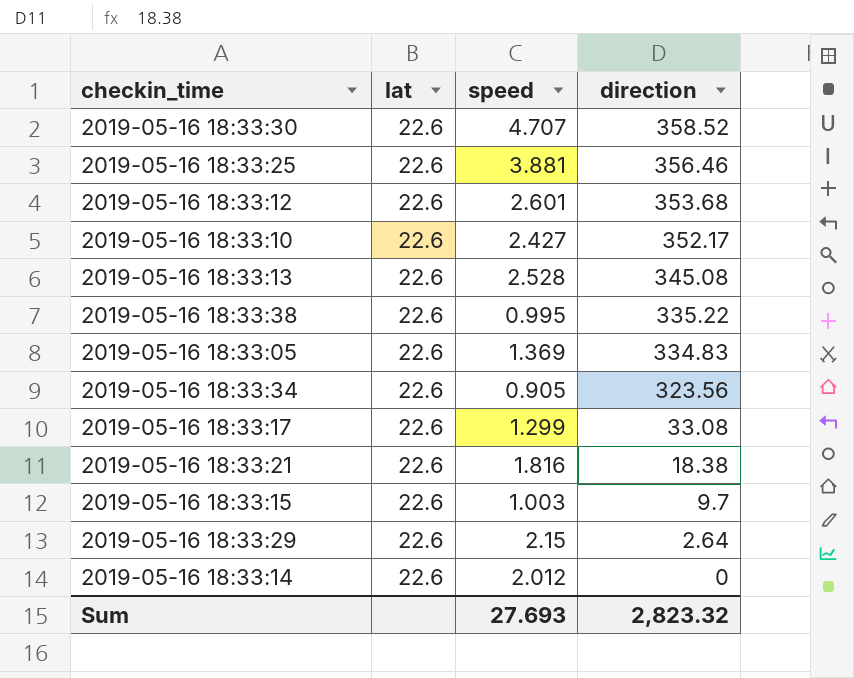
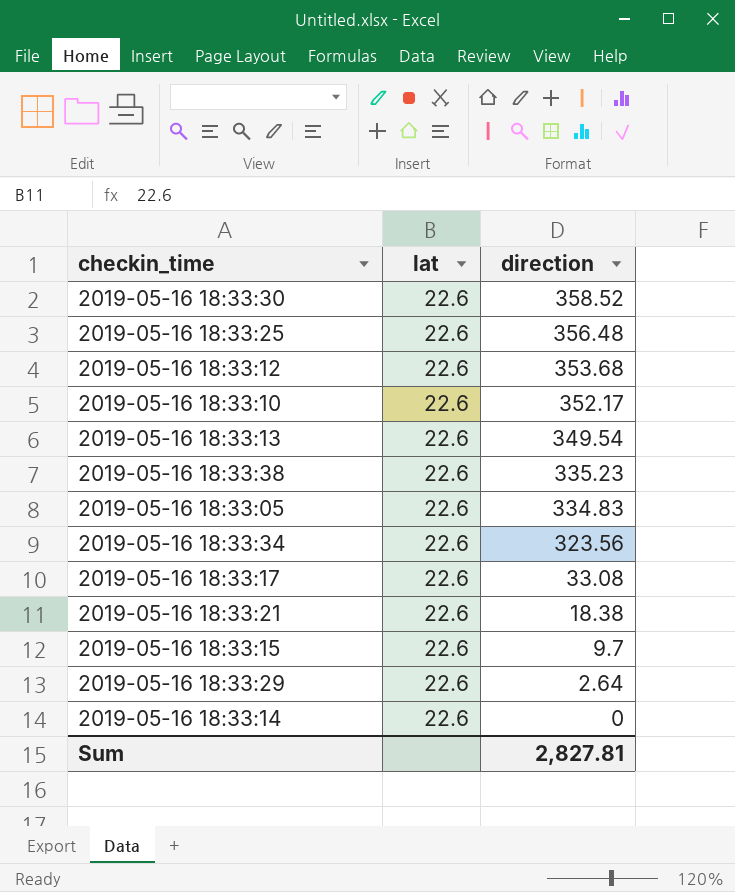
column speed | position: 3 -> none
2019-05-16 18:33:25 | direction: 356.46 -> 356.48
2019-05-16 18:33:13 | direction: 345.08 -> 349.54
2019-05-16 18:33:38 | direction: 335.22 -> 335.23
Sum | direction: 2,823.32 -> 2,827.81

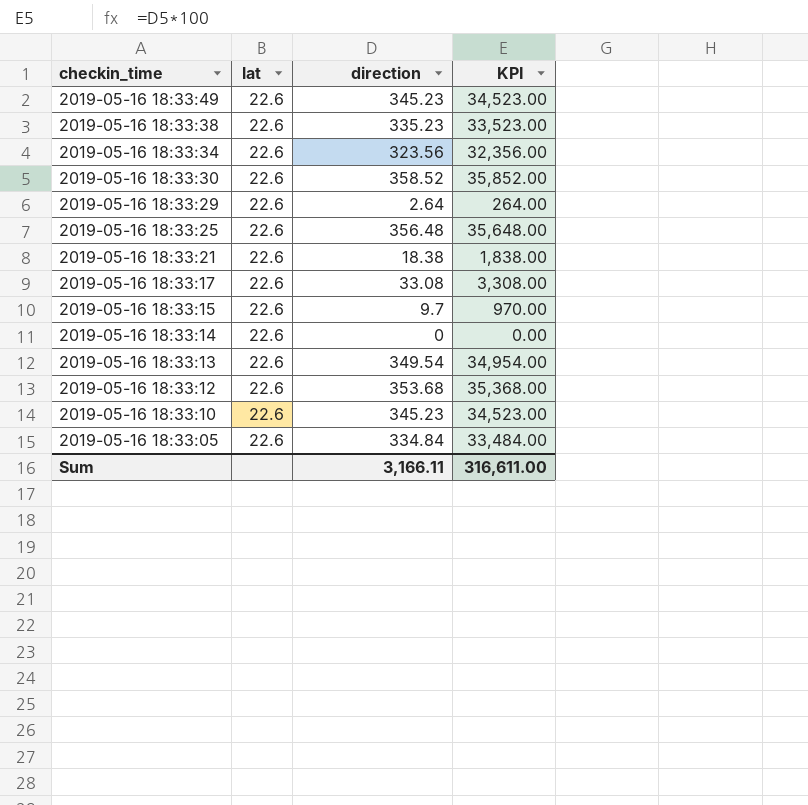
row order: direction descending -> checkin_time descending
column KPI | formula: none -> [direction] * 100
row 2019-05-16 18:33:49: none -> 22.6 | 345.23 | 34,523.00
2019-05-16 18:33:10 | direction: 352.17 -> 345.23
2019-05-16 18:33:05 | direction: 334.83 -> 334.84
Sum | direction: 2,827.81 -> 3,166.11

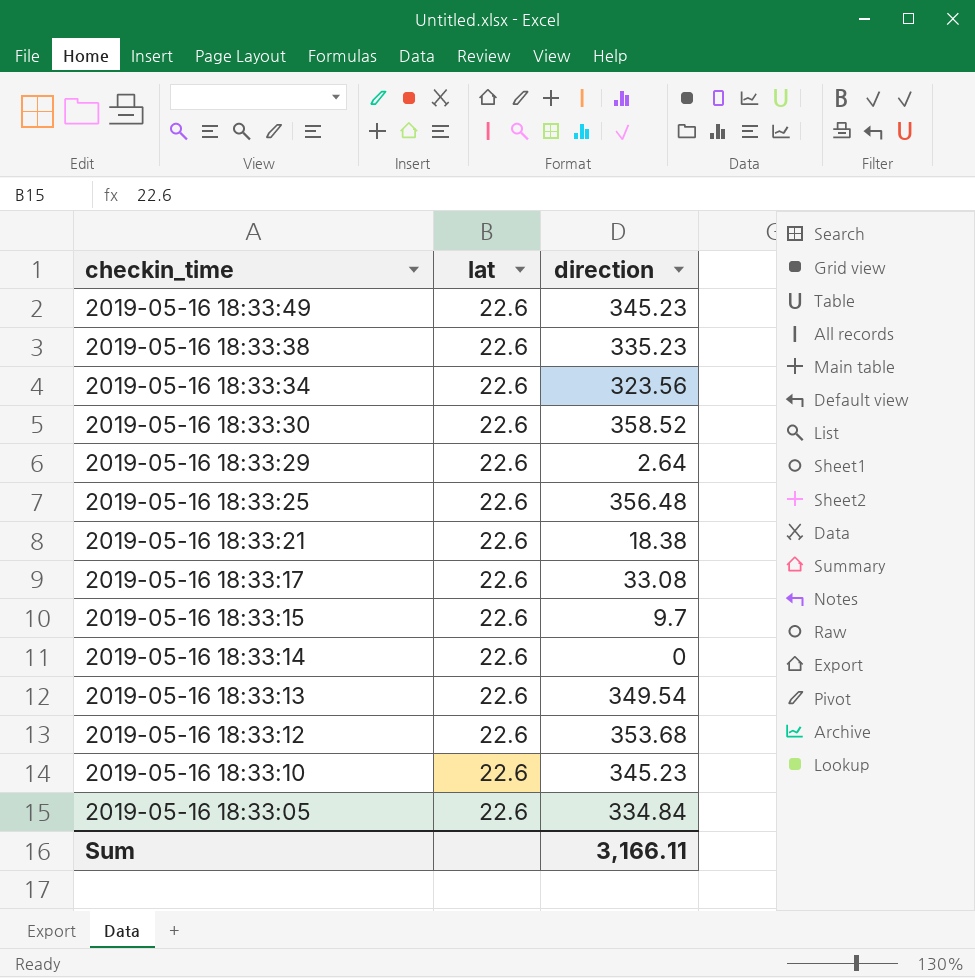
column KPI | formula: [direction] * 100 -> none

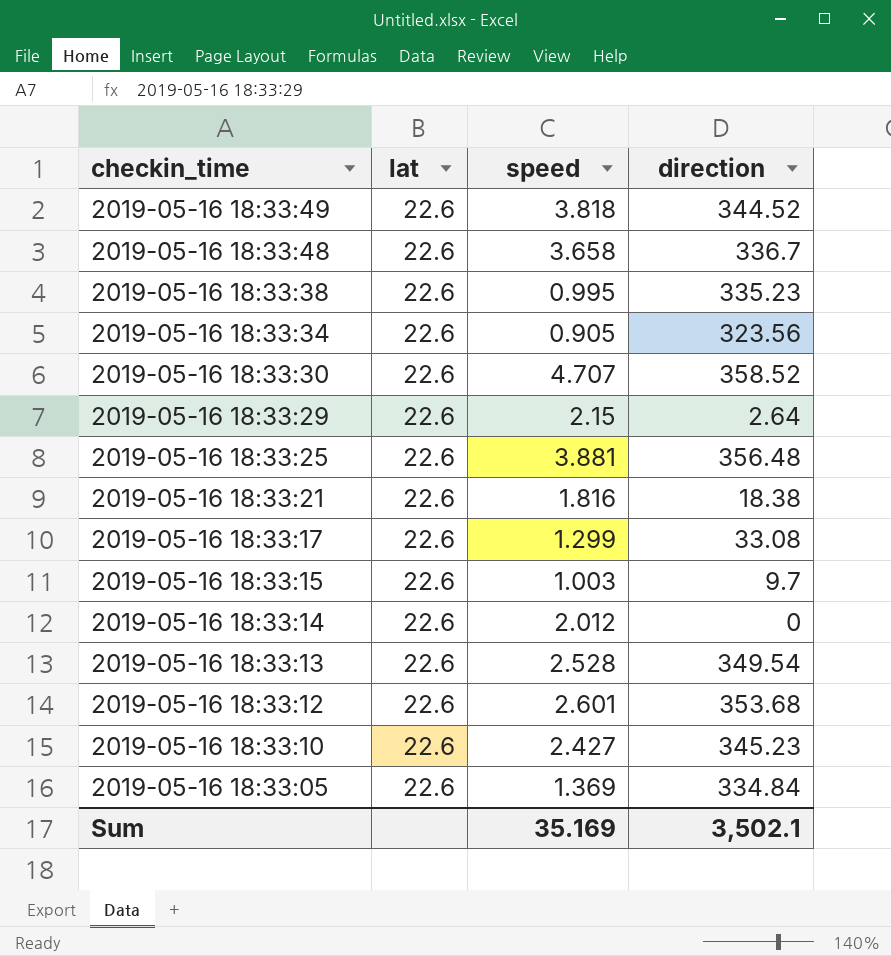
column speed | position: none -> 3
2019-05-16 18:33:49 | direction: 345.23 -> 344.52
row 2019-05-16 18:33:48: none -> 22.6 | 3.658 | 336.7
Sum | direction: 3,166.11 -> 3,502.1

